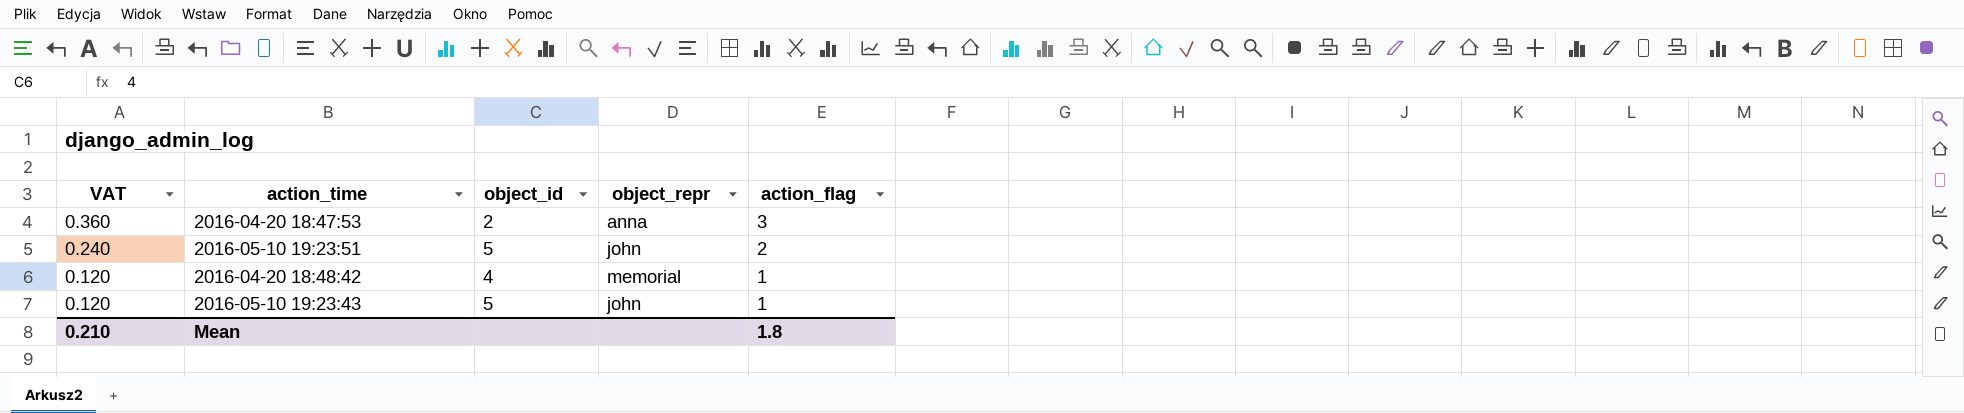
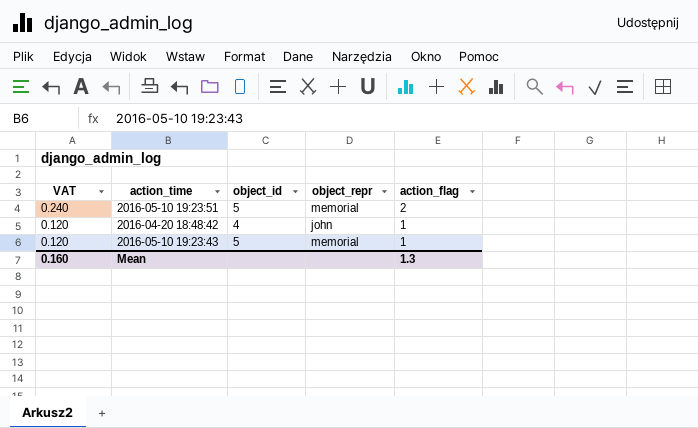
row 2016-04-20 18:47:53: 0.360 | 2 | anna | 3 -> none
2016-05-10 19:23:51 | object_repr: john -> memorial
2016-04-20 18:48:42 | object_repr: memorial -> john
2016-05-10 19:23:43 | object_repr: john -> memorial
Mean | VAT: 0.210 -> 0.160
Mean | action_flag: 1.8 -> 1.3

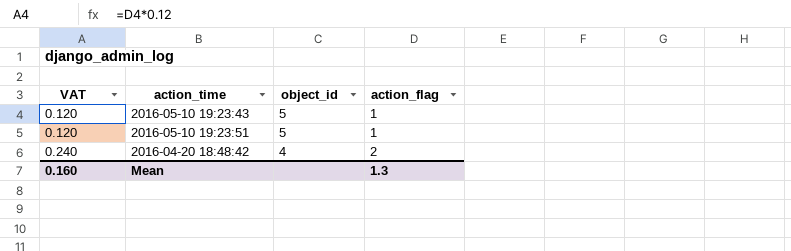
row order: VAT descending -> VAT ascending
column object_repr | position: 4 -> none
2016-05-10 19:23:51 | VAT: 0.240 -> 0.120
2016-05-10 19:23:51 | action_flag: 2 -> 1
2016-04-20 18:48:42 | VAT: 0.120 -> 0.240
2016-04-20 18:48:42 | action_flag: 1 -> 2

